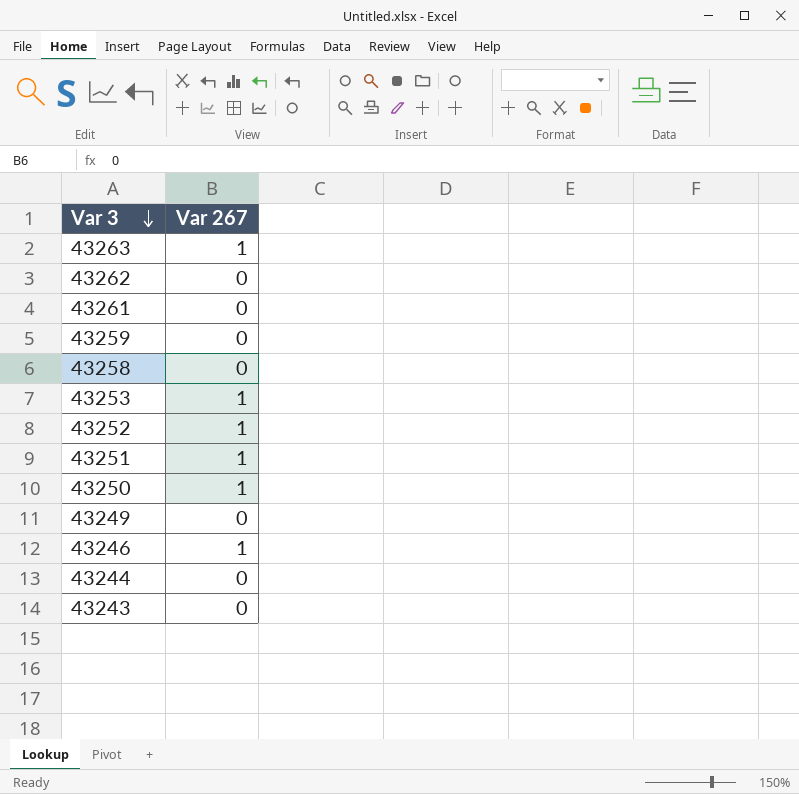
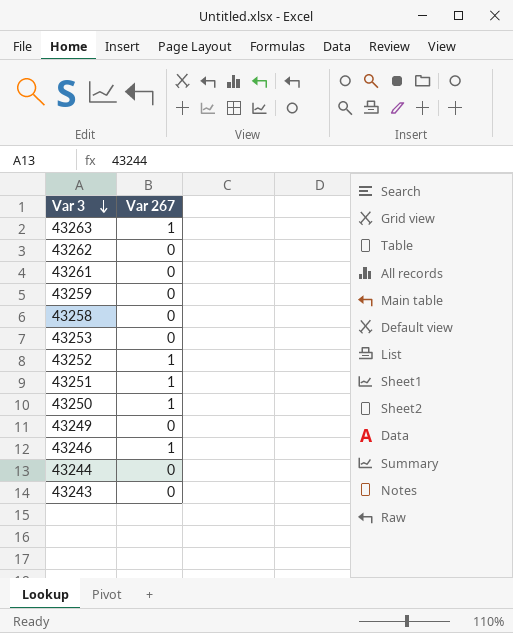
43253 | Var 267: 1 -> 0

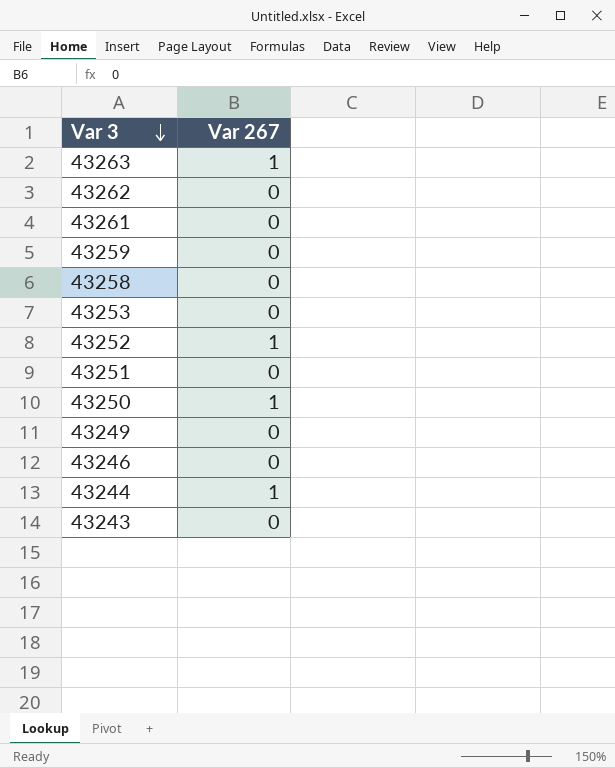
43251 | Var 267: 1 -> 0
43246 | Var 267: 1 -> 0
43244 | Var 267: 0 -> 1

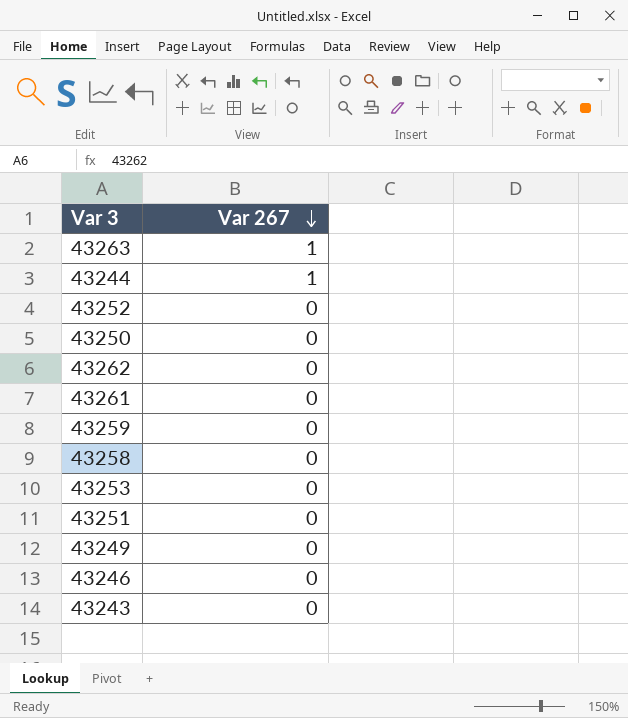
row order: Var 3 descending -> Var 267 descending
43252 | Var 267: 1 -> 0
43250 | Var 267: 1 -> 0

